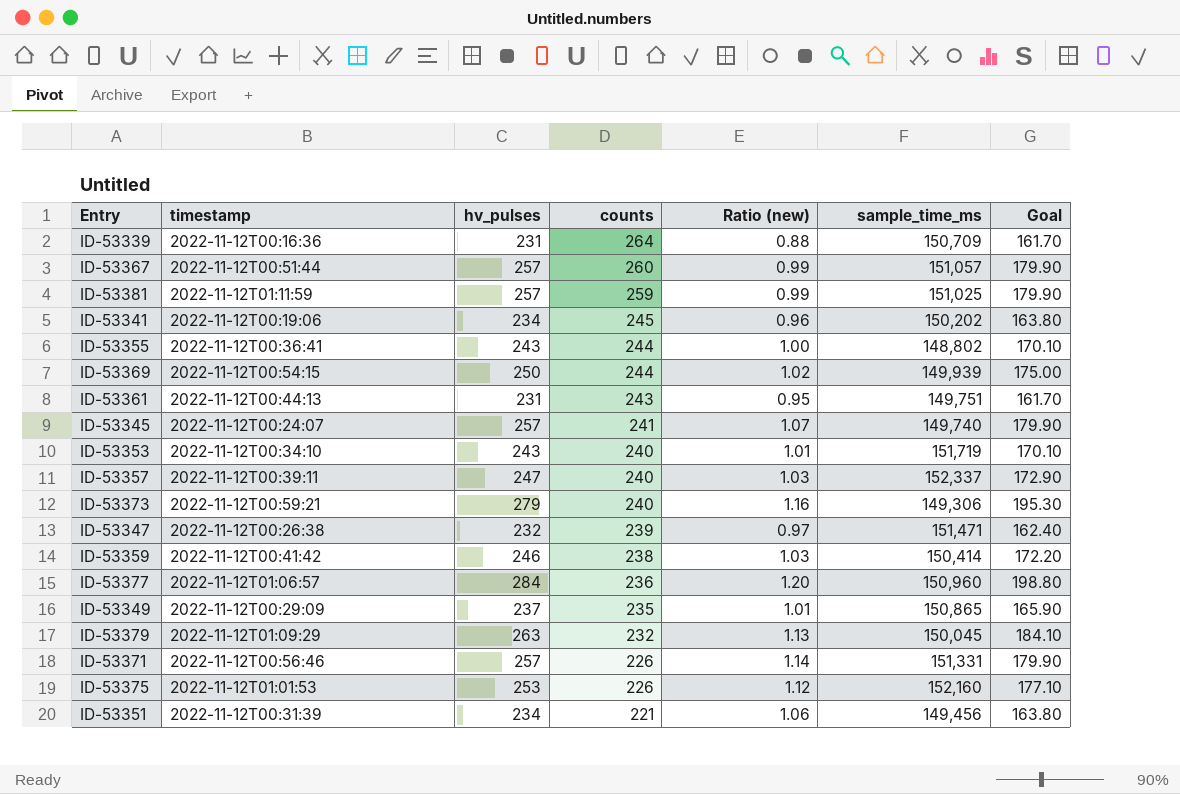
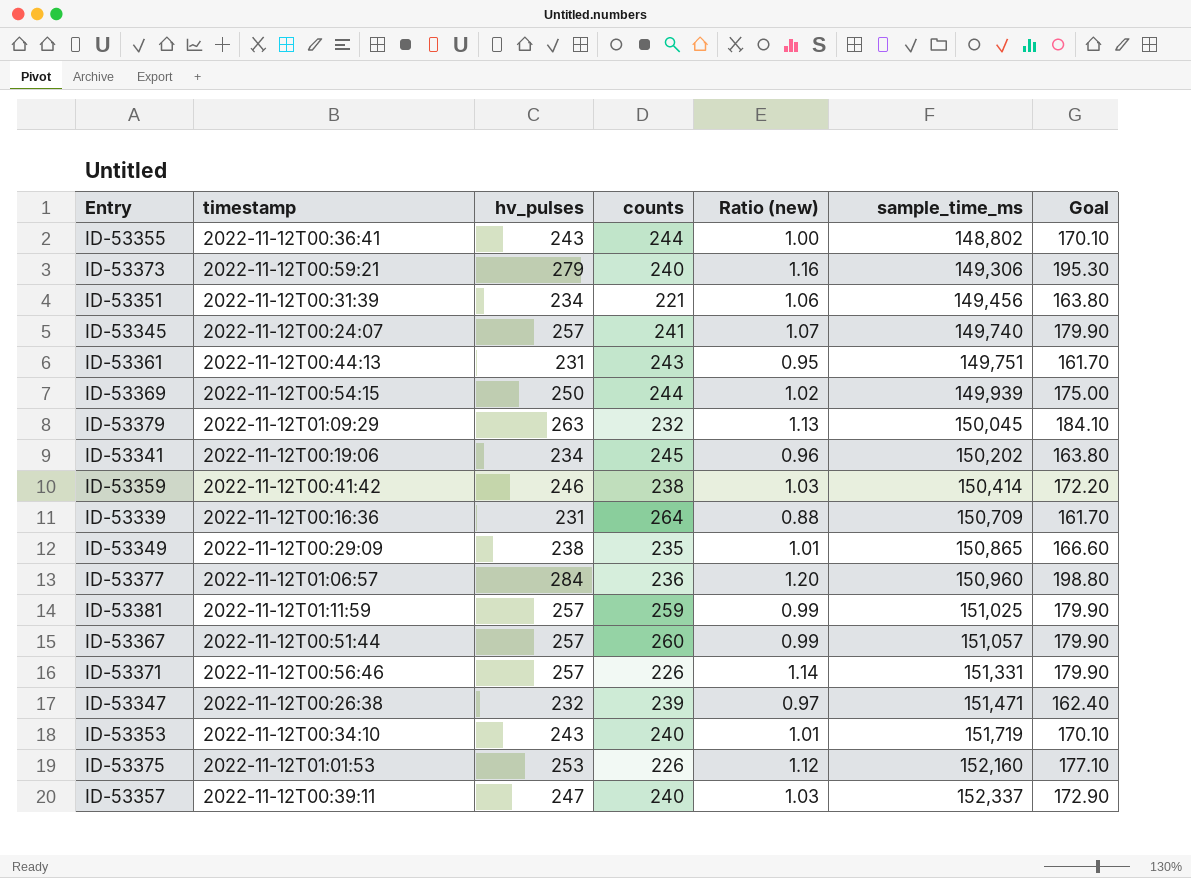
row order: counts descending -> sample_time_ms ascending
ID-53349 | hv_pulses: 237 -> 238
ID-53349 | Goal: 165.90 -> 166.60

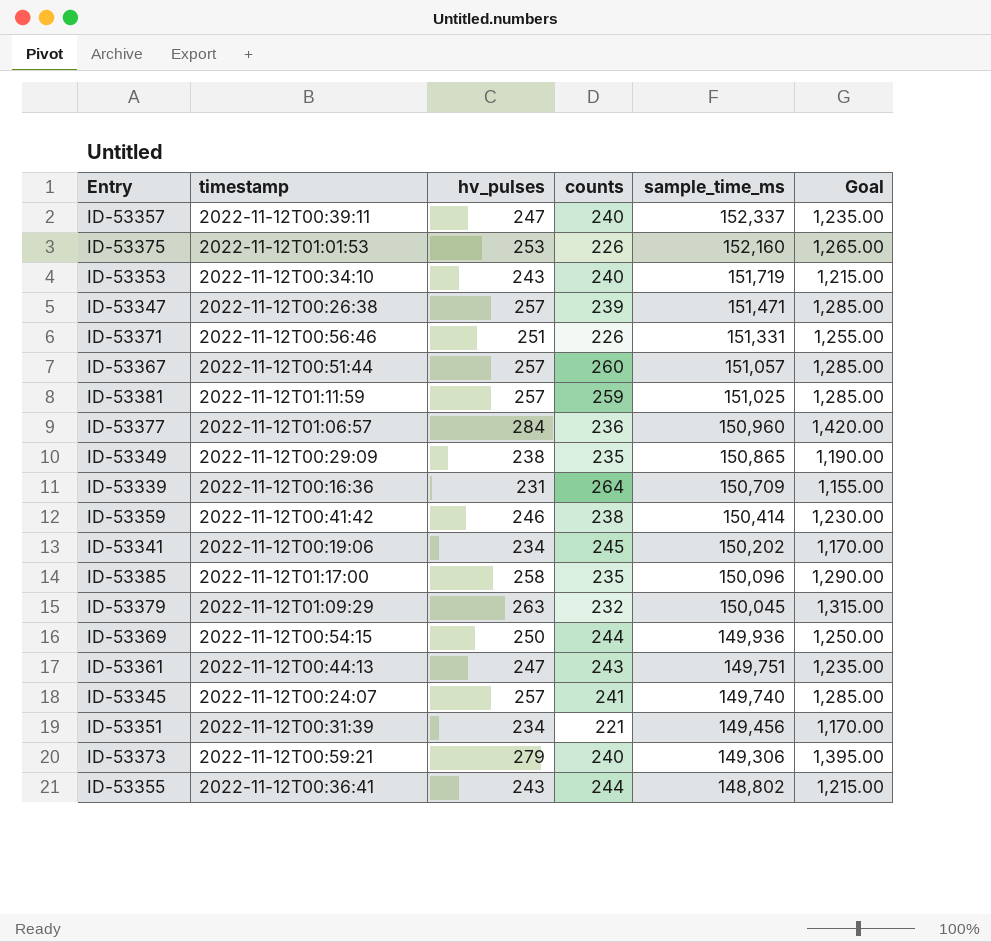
row order: sample_time_ms ascending -> sample_time_ms descending
column Ratio (new) | formula: [hv_pulses] / [counts] -> none
column Goal | formula: [hv_pulses] * 0.7 -> [hv_pulses] * 5
ID-53347 | hv_pulses: 232 -> 257
ID-53371 | hv_pulses: 257 -> 251
row ID-53385: none -> 2022-11-12T01:17:00 | 258 | 235 | 150,096 | 1,290.00
ID-53369 | sample_time_ms: 149,939 -> 149,936
ID-53361 | hv_pulses: 231 -> 247

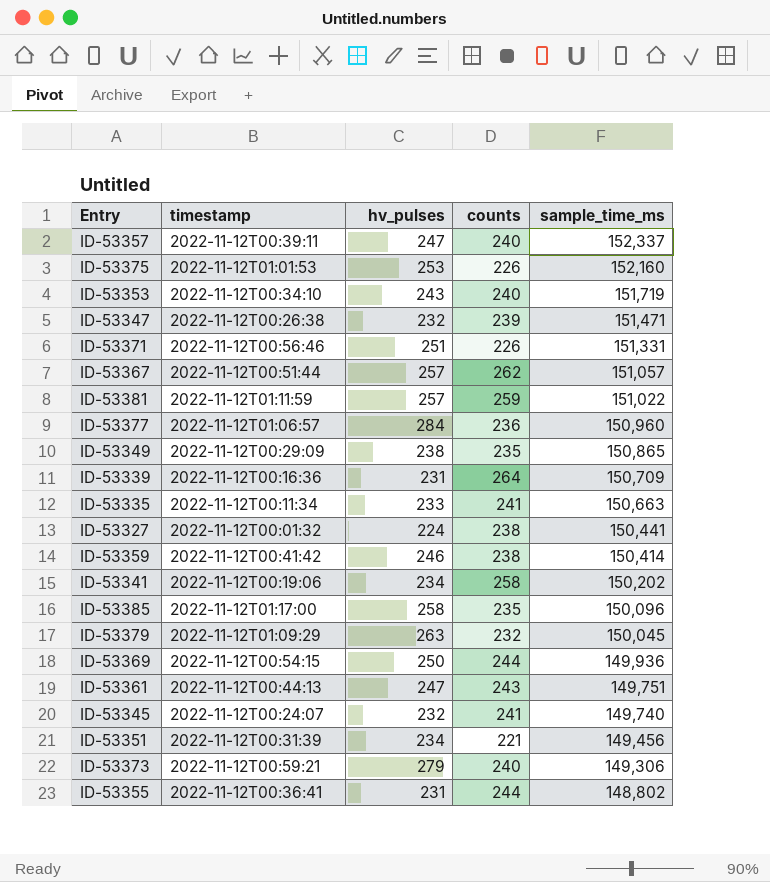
column Goal | formula: [hv_pulses] * 5 -> none
ID-53347 | hv_pulses: 257 -> 232
ID-53367 | counts: 260 -> 262
ID-53381 | sample_time_ms: 151,025 -> 151,022
row ID-53335: none -> 2022-11-12T00:11:34 | 233 | 241 | 150,663
row ID-53327: none -> 2022-11-12T00:01:32 | 224 | 238 | 150,441
ID-53341 | counts: 245 -> 258
ID-53345 | hv_pulses: 257 -> 232
ID-53355 | hv_pulses: 243 -> 231

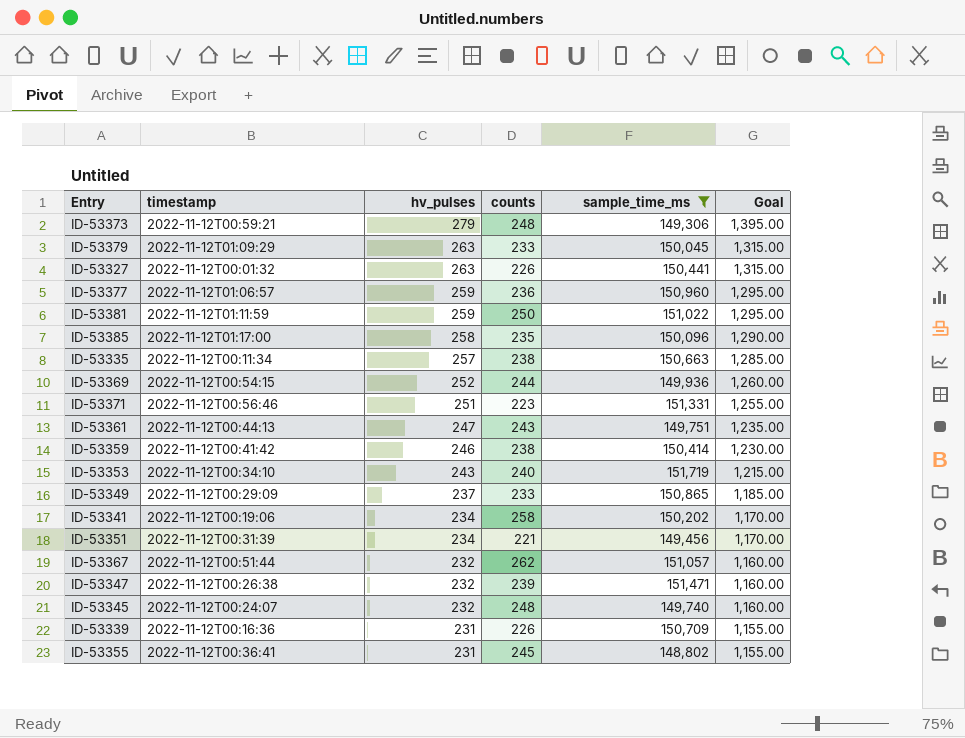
filter: none -> sample_time_ms <= 151,719
row order: sample_time_ms descending -> hv_pulses descending
column Goal | formula: none -> [hv_pulses] * 5
ID-53373 | counts: 240 -> 248
ID-53379 | counts: 232 -> 233
ID-53327 | hv_pulses: 224 -> 263
ID-53327 | counts: 238 -> 226
ID-53377 | hv_pulses: 284 -> 259
ID-53381 | hv_pulses: 257 -> 259
ID-53381 | counts: 259 -> 250
ID-53335 | hv_pulses: 233 -> 257
ID-53335 | counts: 241 -> 238
ID-53369 | hv_pulses: 250 -> 252
ID-53371 | counts: 226 -> 223
ID-53349 | hv_pulses: 238 -> 237
ID-53349 | counts: 235 -> 233
ID-53367 | hv_pulses: 257 -> 232
ID-53345 | counts: 241 -> 248
ID-53339 | counts: 264 -> 226
ID-53355 | counts: 244 -> 245

